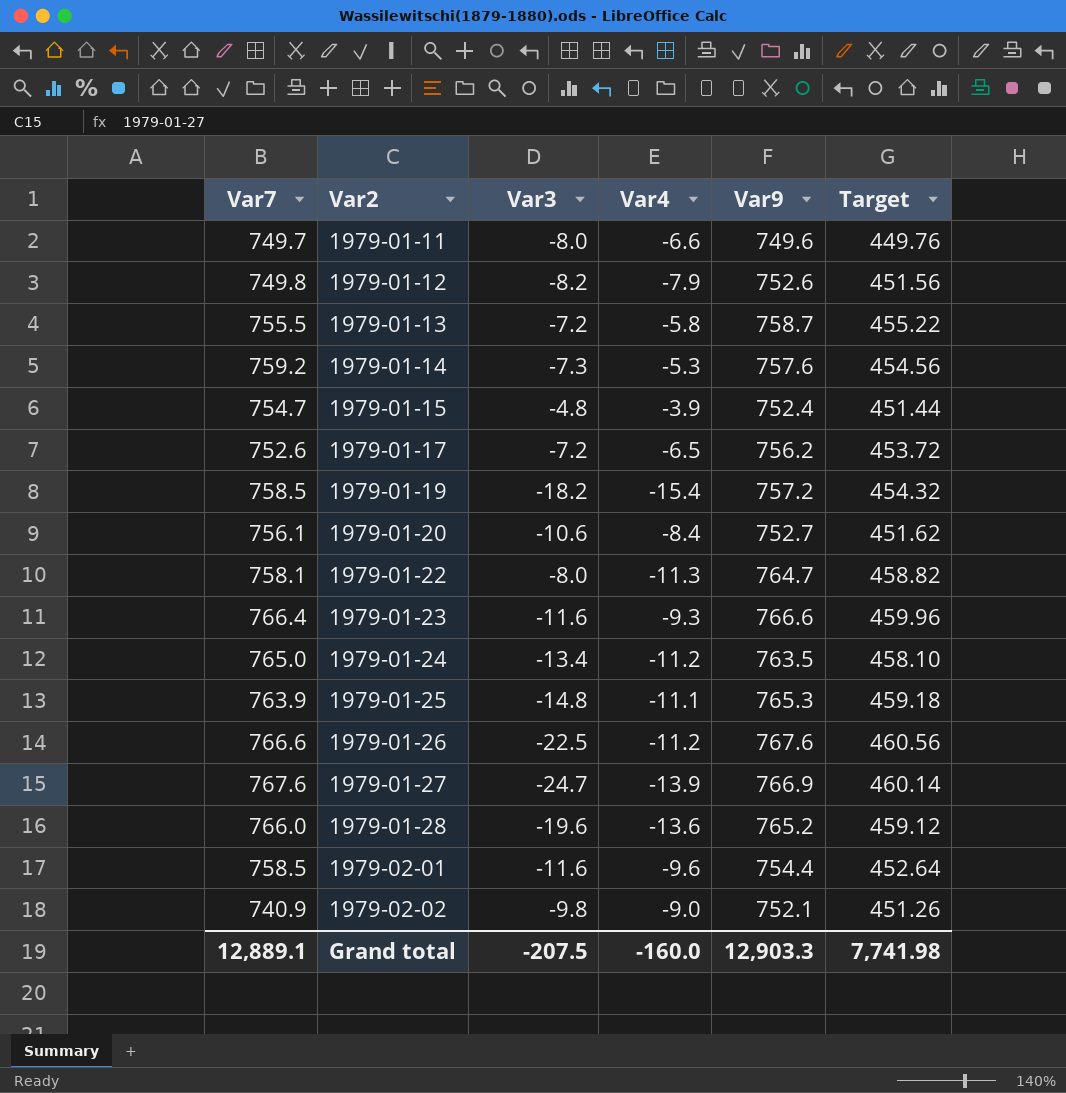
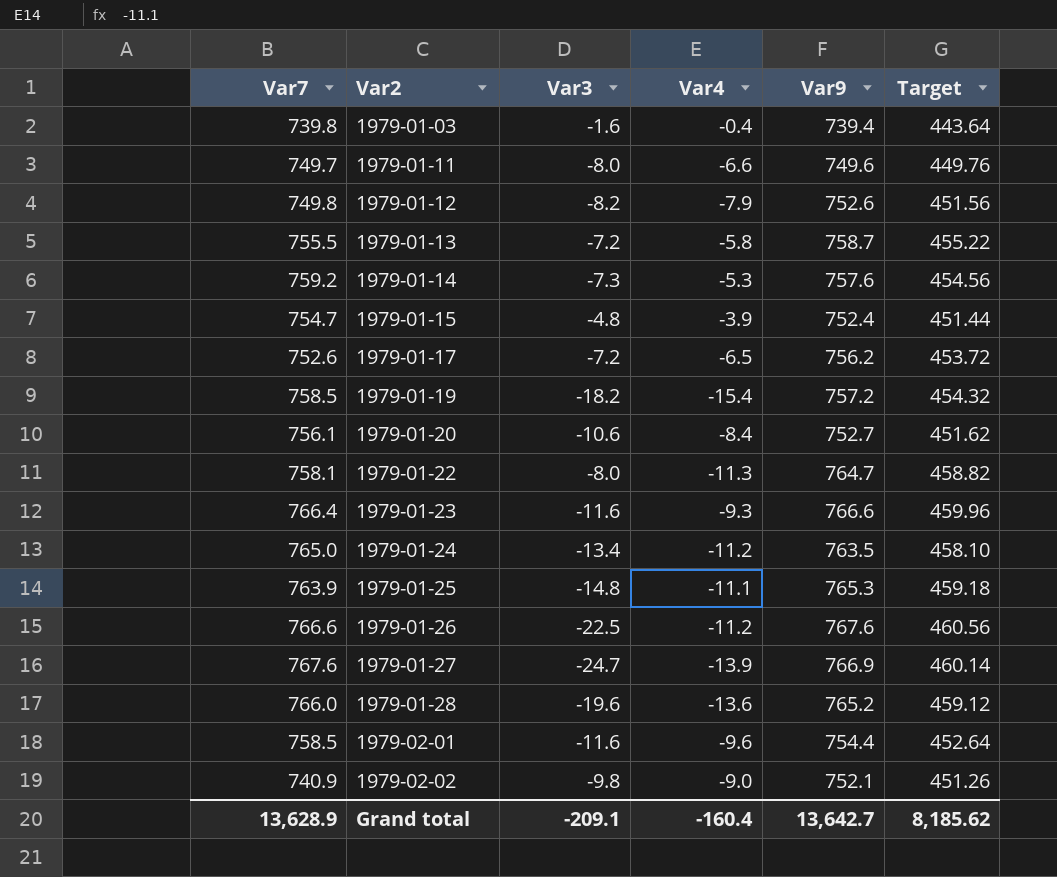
row 1979-01-03: none -> 739.8 | -1.6 | -0.4 | 739.4 | 443.64
Grand total | Var7: 12,889.1 -> 13,628.9
Grand total | Var3: -207.5 -> -209.1
Grand total | Var4: -160.0 -> -160.4
Grand total | Var9: 12,903.3 -> 13,642.7
Grand total | Target: 7,741.98 -> 8,185.62

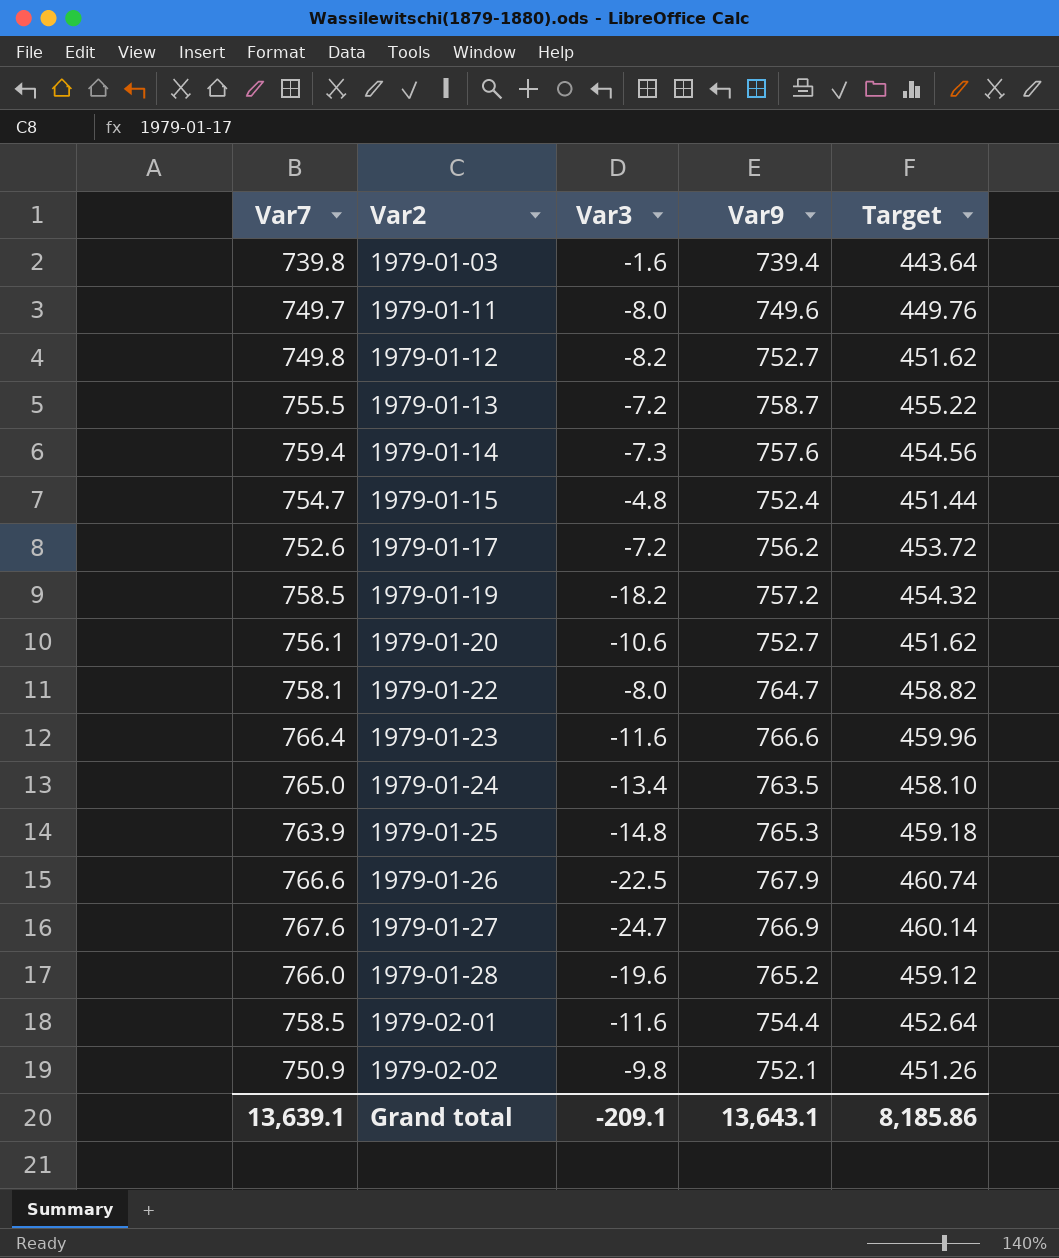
column Var4 | position: 4 -> none
1979-01-12 | Var9: 752.6 -> 752.7
1979-01-12 | Target: 451.56 -> 451.62
1979-01-14 | Var7: 759.2 -> 759.4
1979-01-26 | Var9: 767.6 -> 767.9
1979-01-26 | Target: 460.56 -> 460.74
1979-02-02 | Var7: 740.9 -> 750.9
Grand total | Var7: 13,628.9 -> 13,639.1
Grand total | Var9: 13,642.7 -> 13,643.1
Grand total | Target: 8,185.62 -> 8,185.86

